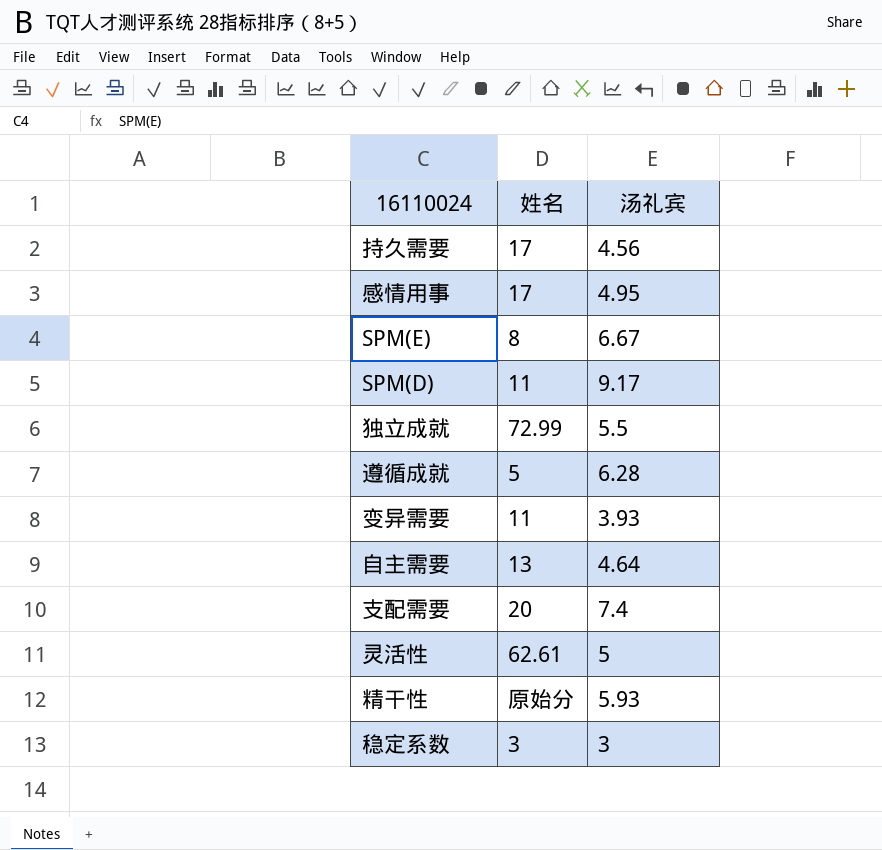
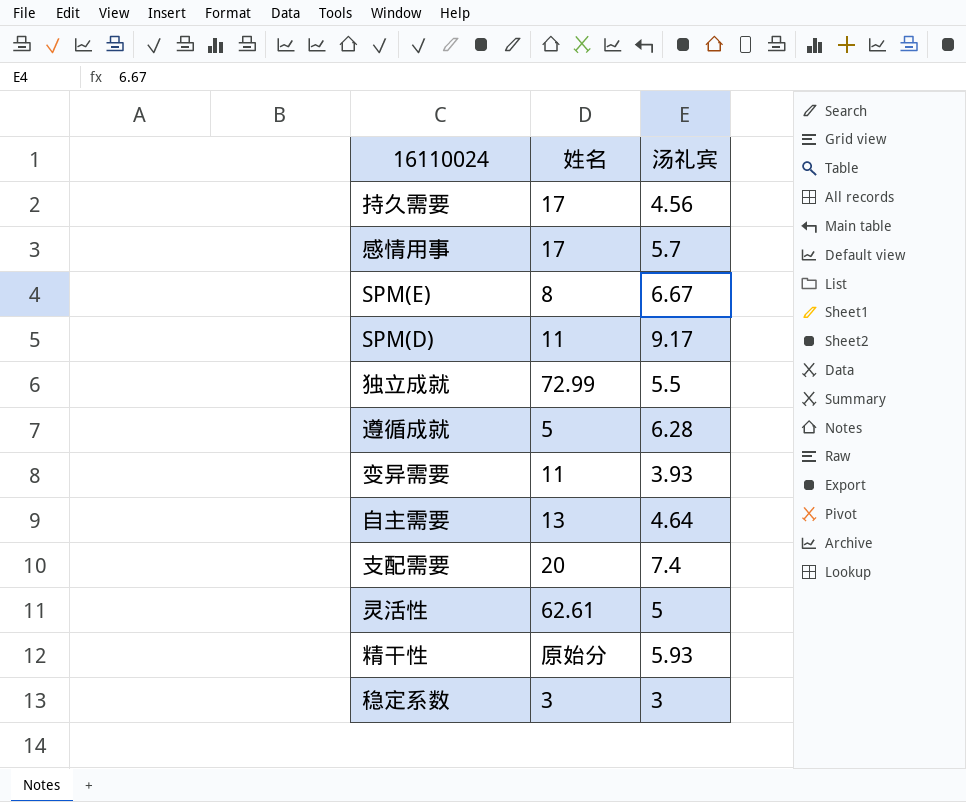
感情用事 | 汤礼宾: 4.95 -> 5.7

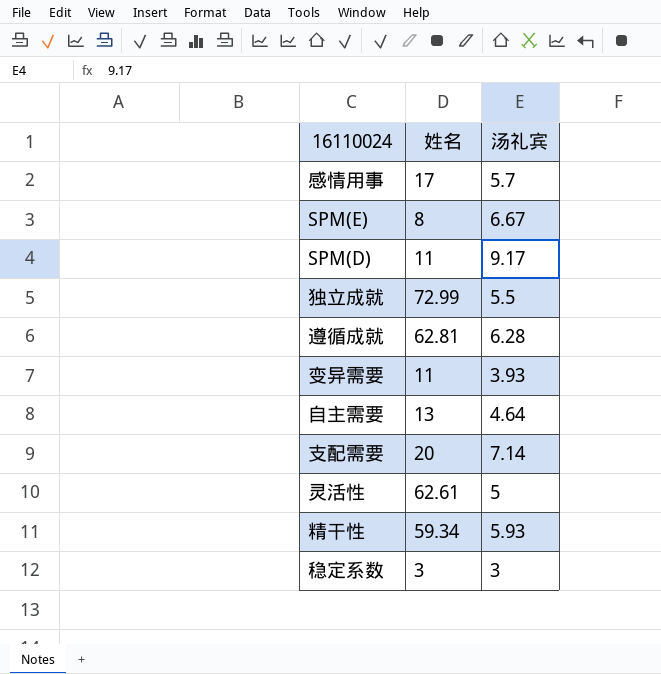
row 持久需要: 17 | 4.56 -> none
遵循成就 | 姓名: 5 -> 62.81
支配需要 | 汤礼宾: 7.4 -> 7.14
精干性 | 姓名: 原始分 -> 59.34

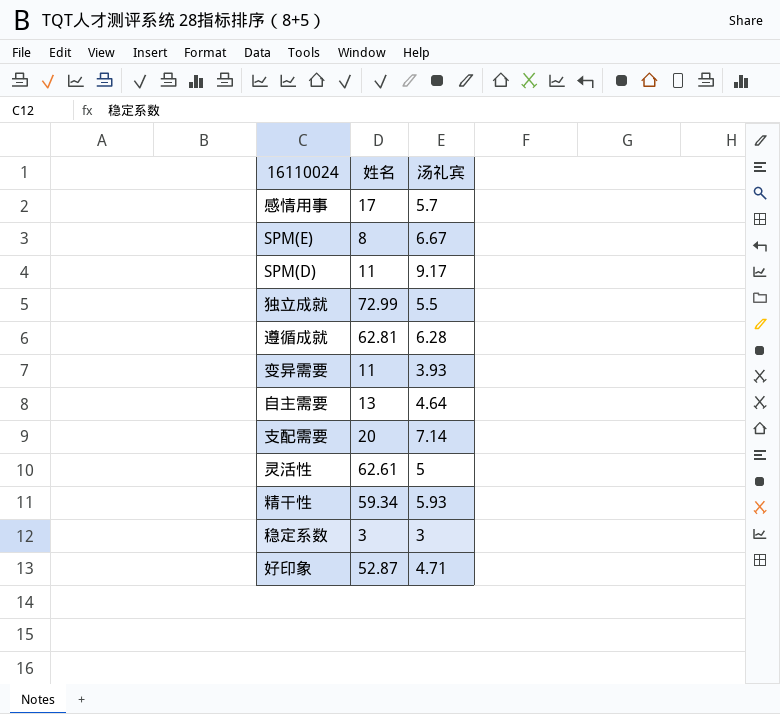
row 好印象: none -> 52.87 | 4.71

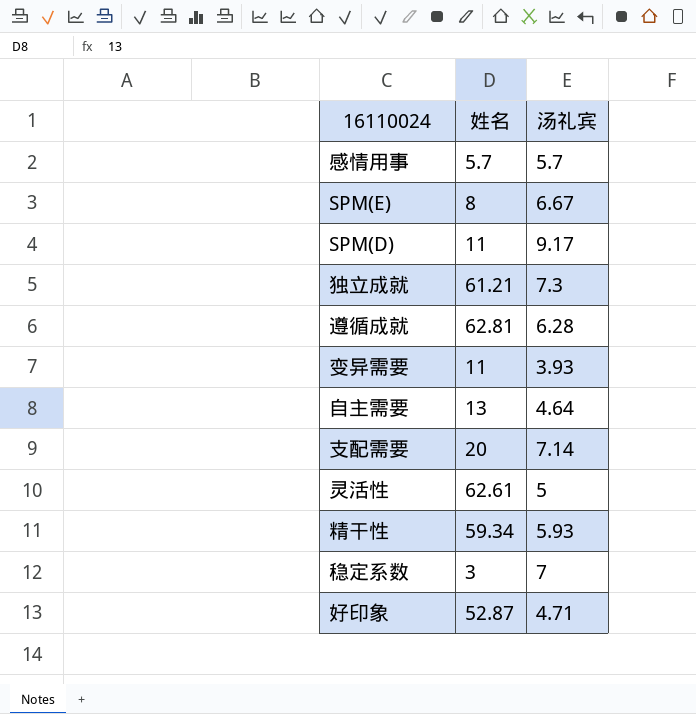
感情用事 | 姓名: 17 -> 5.7
独立成就 | 姓名: 72.99 -> 61.21
独立成就 | 汤礼宾: 5.5 -> 7.3
稳定系数 | 汤礼宾: 3 -> 7

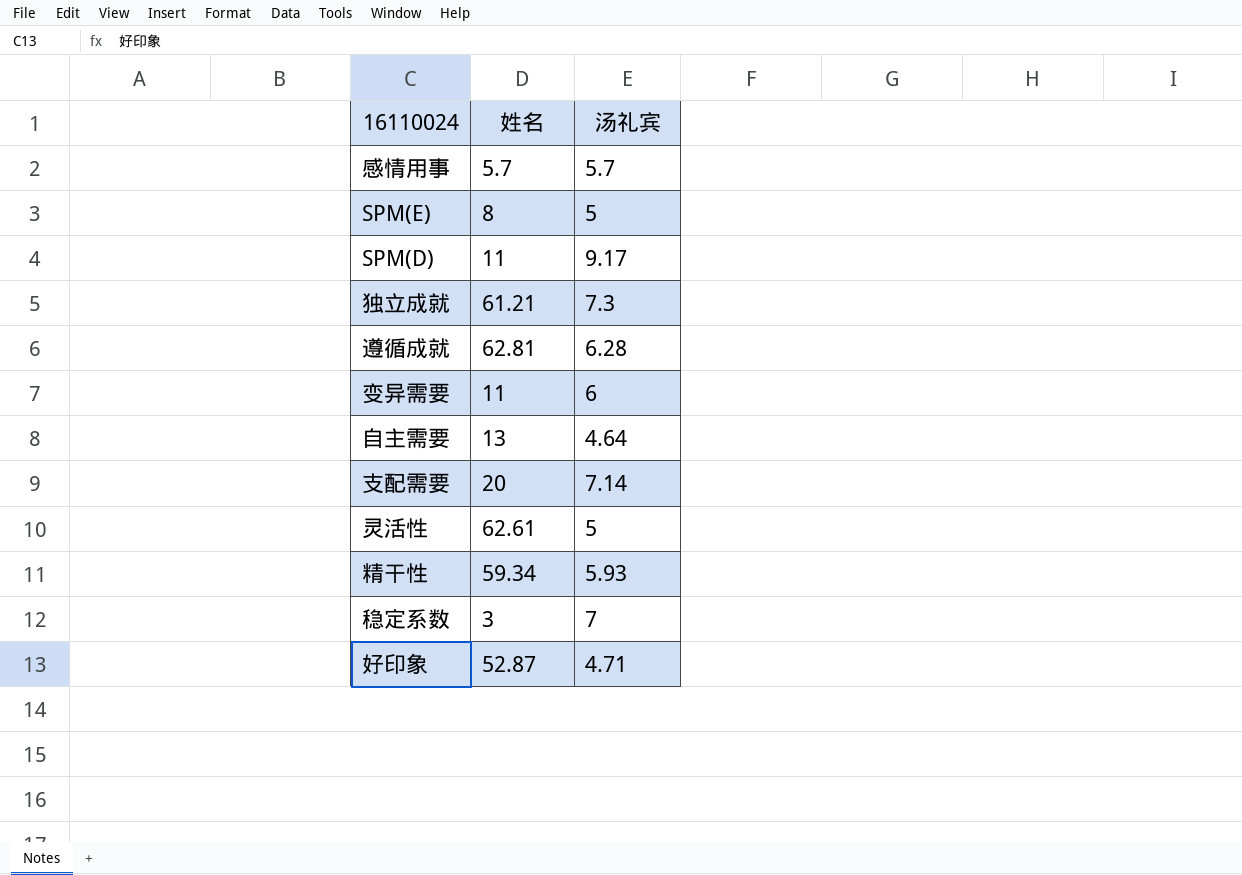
SPM(E) | 汤礼宾: 6.67 -> 5
变异需要 | 汤礼宾: 3.93 -> 6

